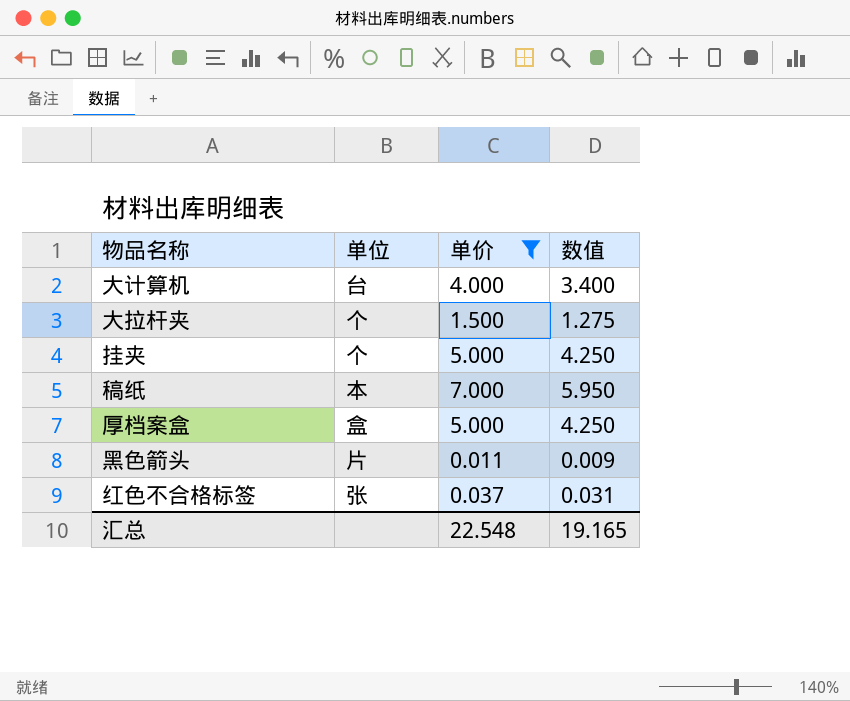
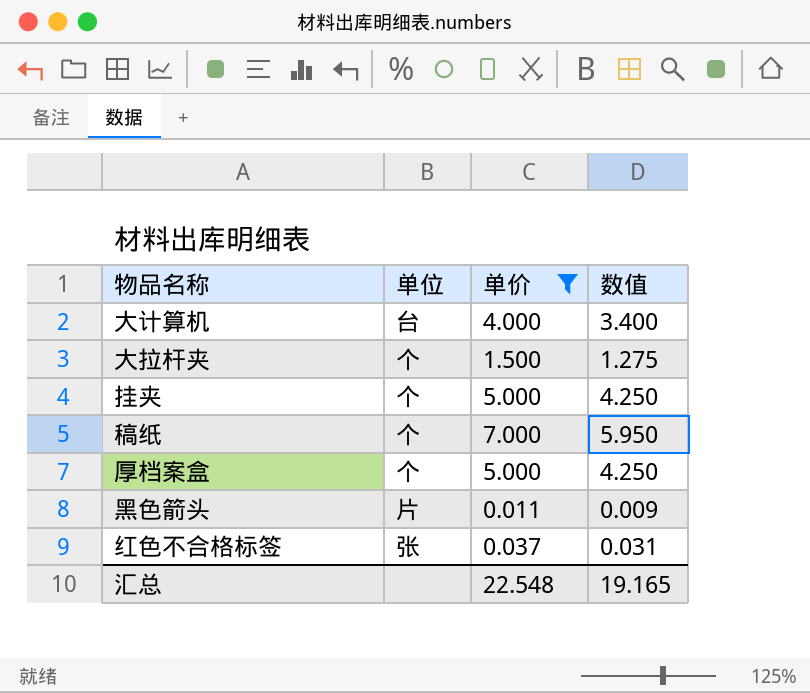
稿纸 | 单位: 本 -> 个
厚档案盒 | 单位: 盒 -> 个

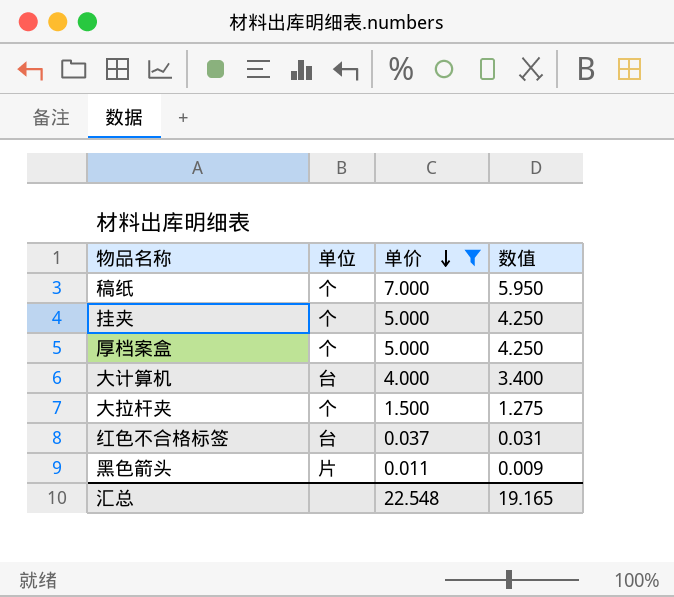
row order: none -> 单价 descending
红色不合格标签 | 单位: 张 -> 台

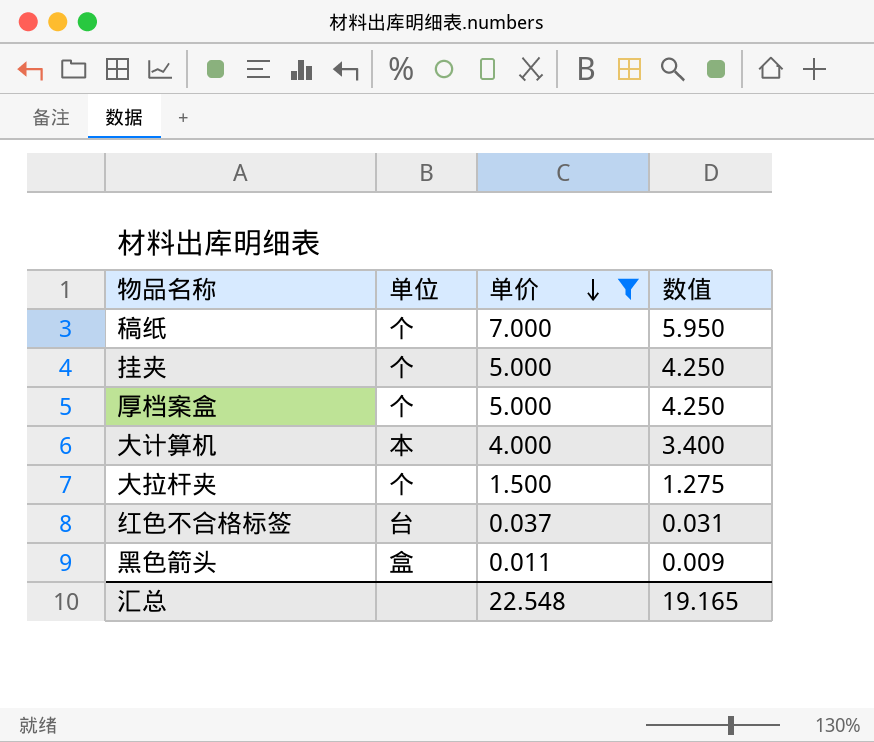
大计算机 | 单位: 台 -> 本
黑色箭头 | 单位: 片 -> 盒

